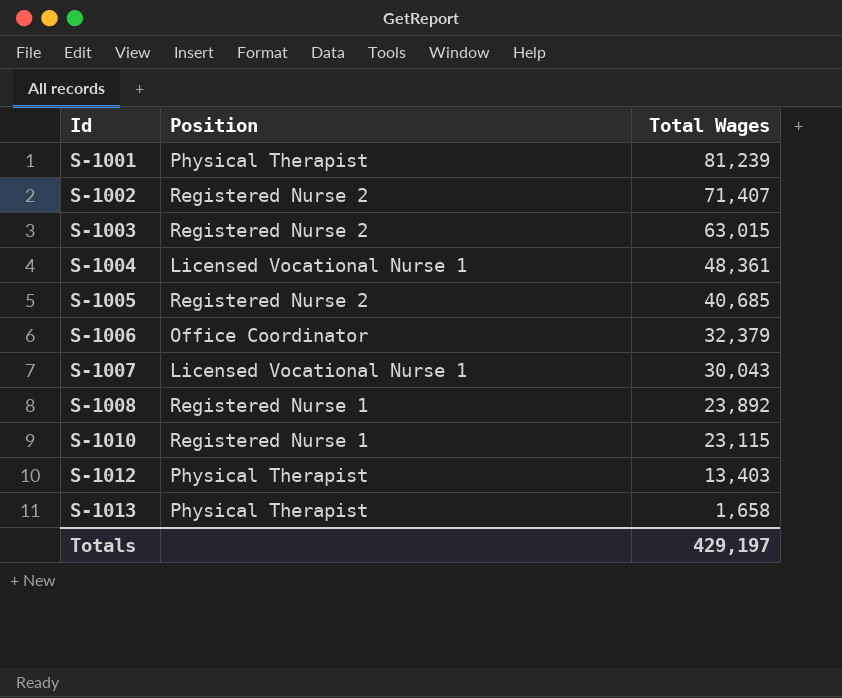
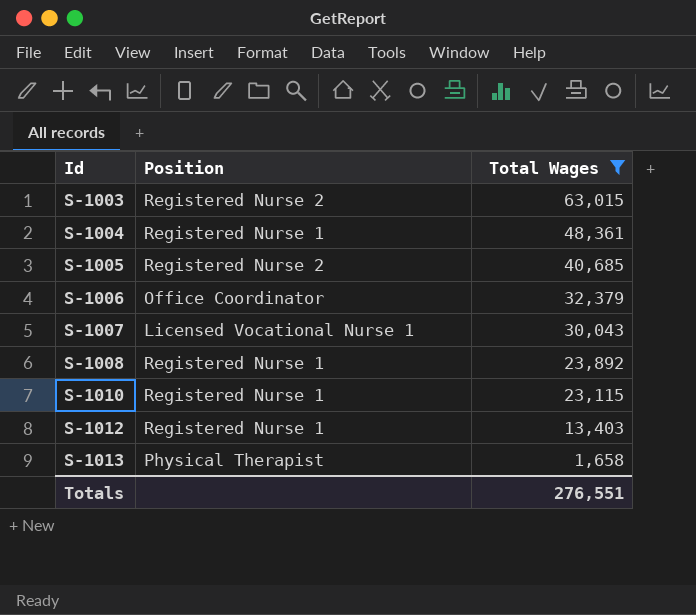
filter: none -> Total Wages <= 63,015
S-1004 | Position: Licensed Vocational Nurse 1 -> Registered Nurse 1
S-1012 | Position: Physical Therapist -> Registered Nurse 1
Totals | Total Wages: 429,197 -> 276,551

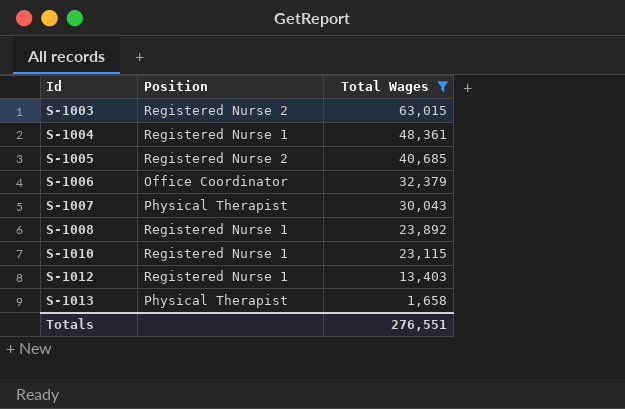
S-1007 | Position: Licensed Vocational Nurse 1 -> Physical Therapist

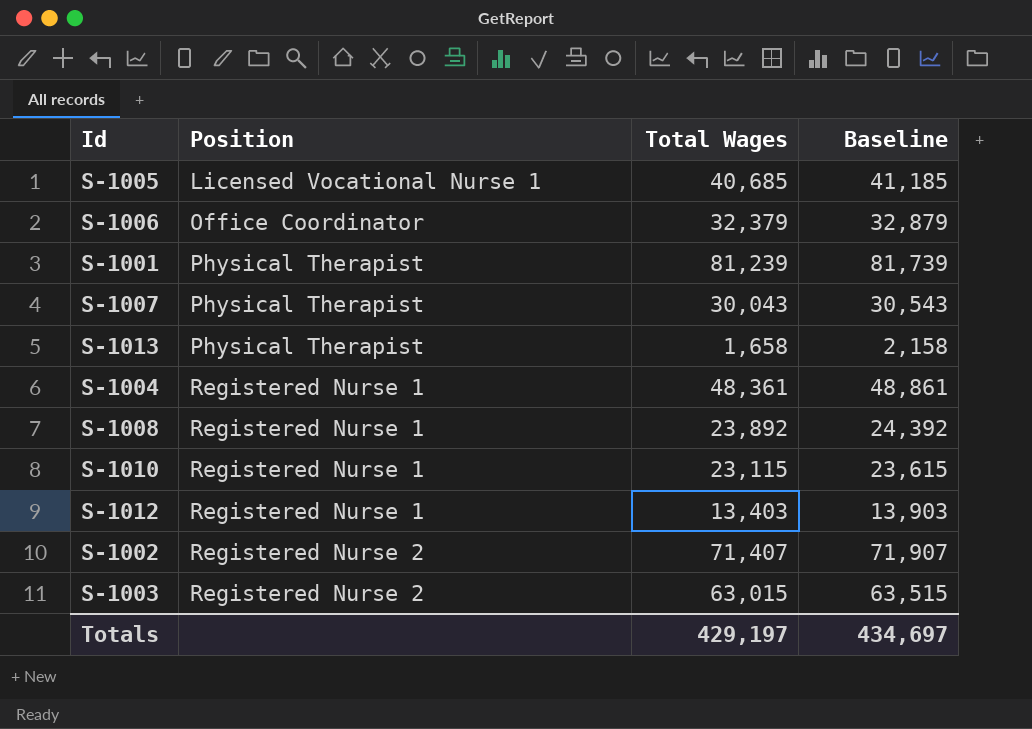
filter: Total Wages <= 63,015 -> none
row order: Id ascending -> Position ascending
column Baseline | formula: none -> [Total Wages] + 500
S-1005 | Position: Registered Nurse 2 -> Licensed Vocational Nurse 1
Totals | Total Wages: 276,551 -> 429,197

